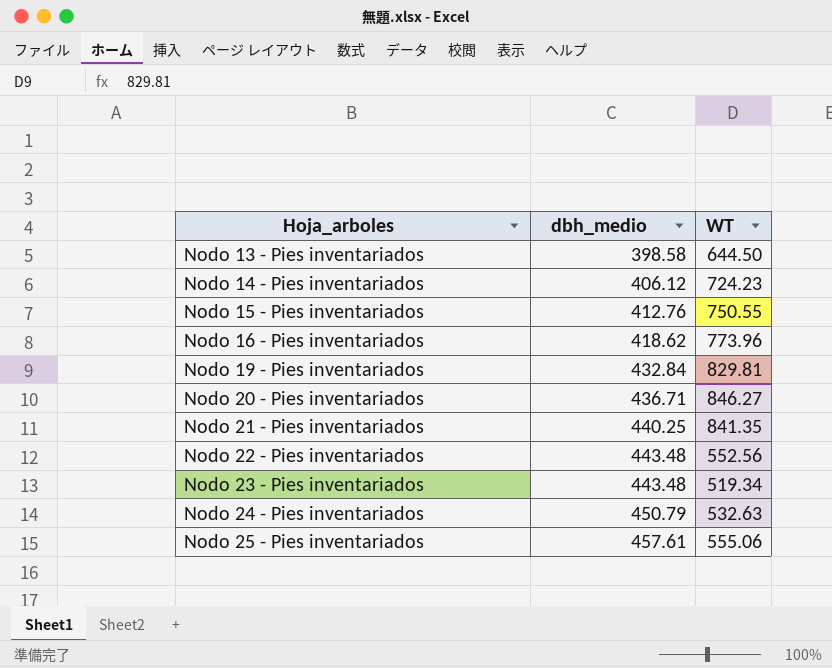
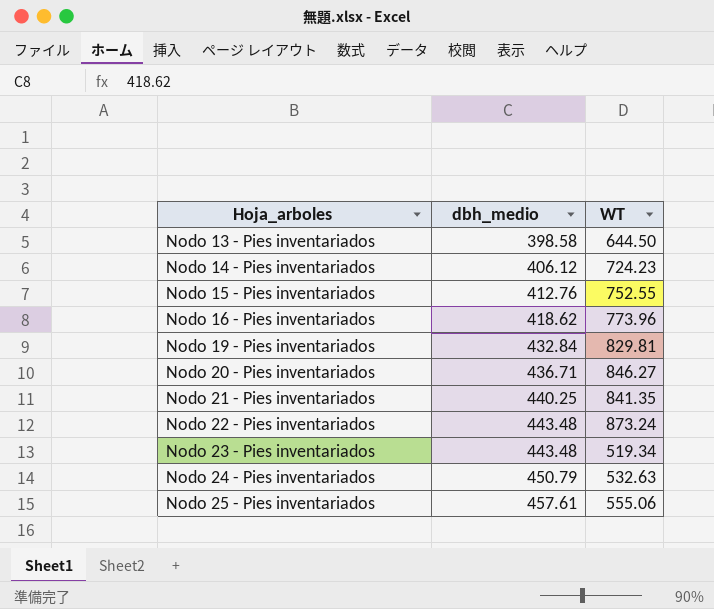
Nodo 15 - Pies inventariados | WT: 750.55 -> 752.55
Nodo 22 - Pies inventariados | WT: 552.56 -> 873.24

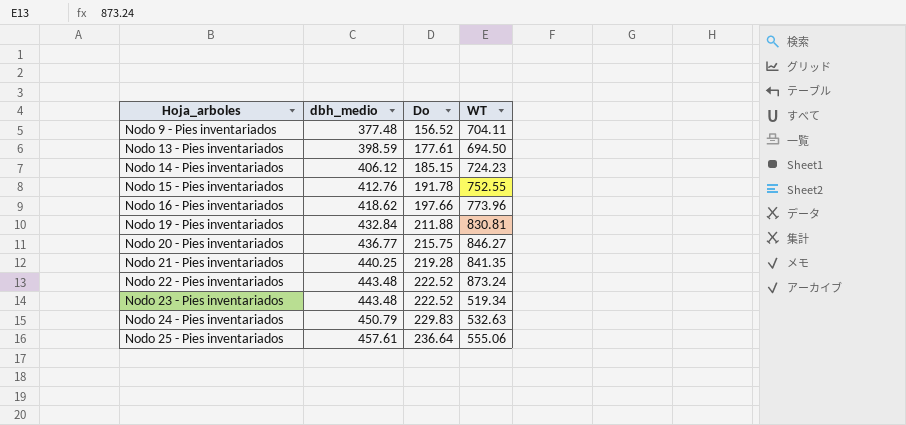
column Do | position: none -> 3
row Nodo 9 - Pies inventariados: none -> 377.48 | 156.52 | 704.11
Nodo 13 - Pies inventariados | dbh_medio: 398.58 -> 398.59
Nodo 13 - Pies inventariados | WT: 644.50 -> 694.50
Nodo 19 - Pies inventariados | WT: 829.81 -> 830.81
Nodo 20 - Pies inventariados | dbh_medio: 436.71 -> 436.77

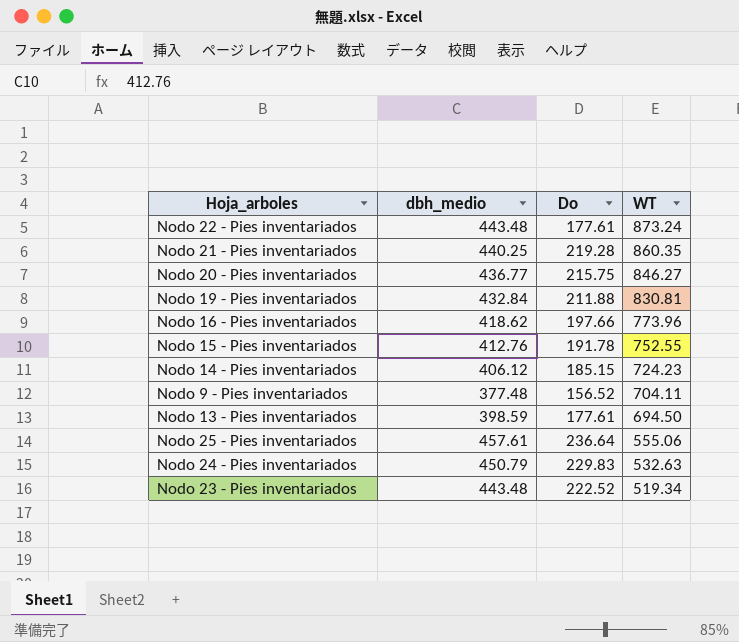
row order: Hoja_arboles ascending -> WT descending
Nodo 22 - Pies inventariados | Do: 222.52 -> 177.61
Nodo 21 - Pies inventariados | WT: 841.35 -> 860.35

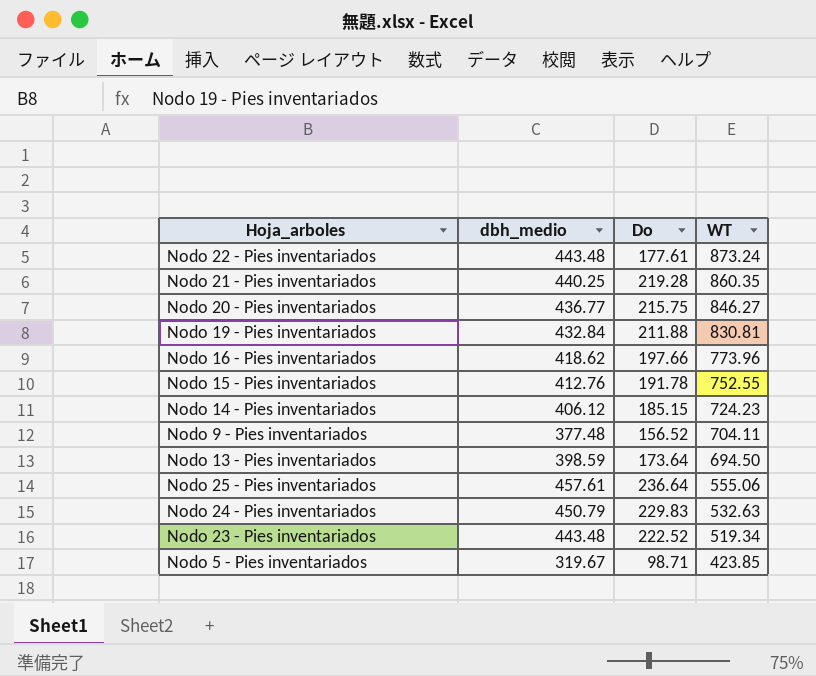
Nodo 13 - Pies inventariados | Do: 177.61 -> 173.64
row Nodo 5 - Pies inventariados: none -> 319.67 | 98.71 | 423.85

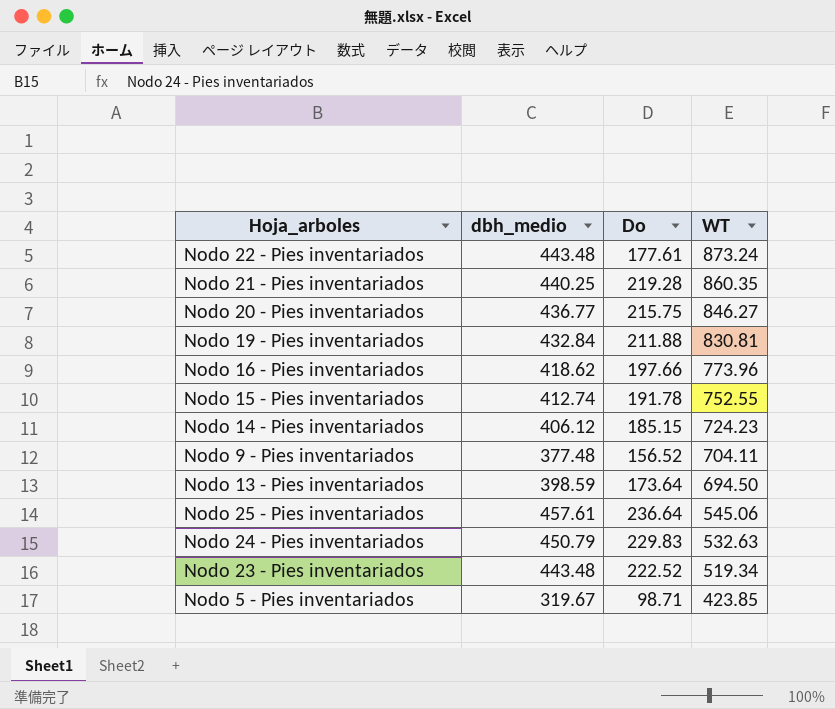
Nodo 15 - Pies inventariados | dbh_medio: 412.76 -> 412.74
Nodo 25 - Pies inventariados | WT: 555.06 -> 545.06

